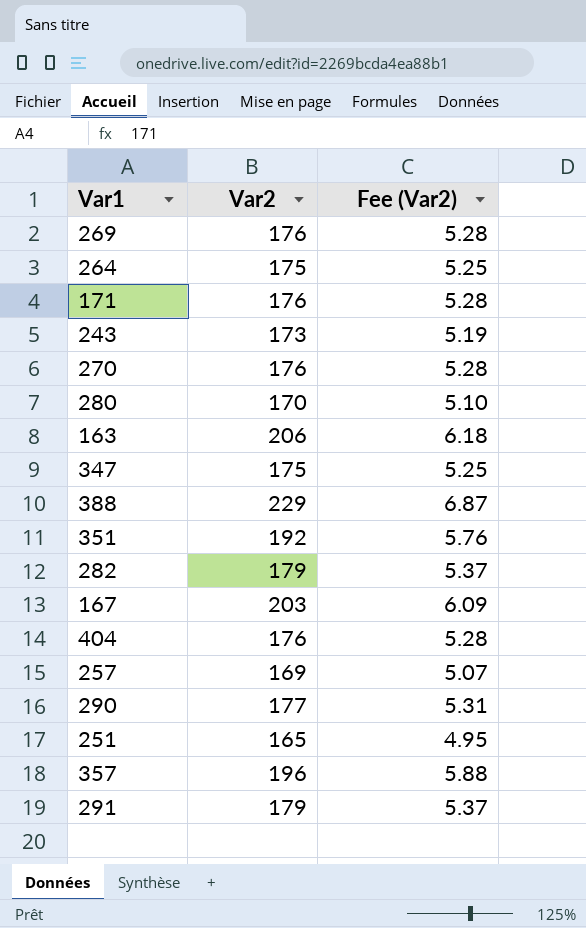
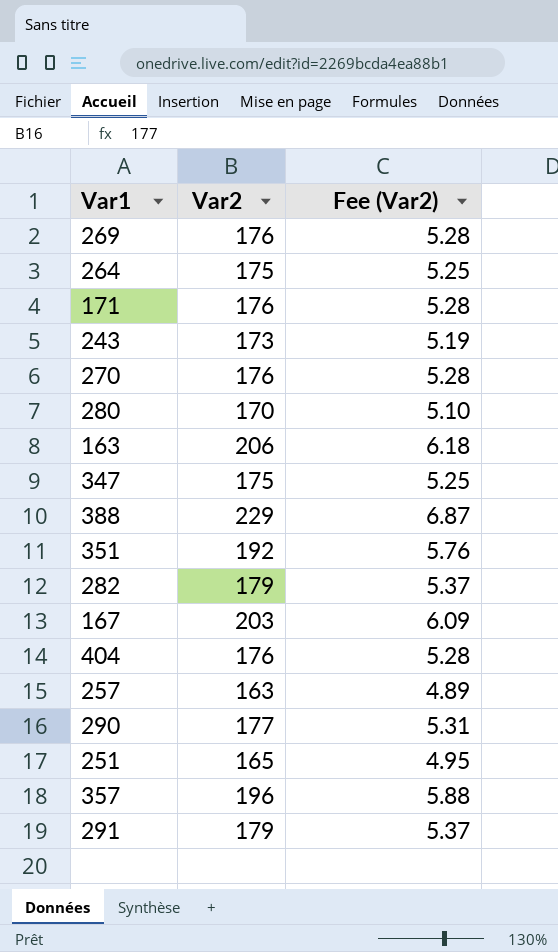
257 | Var2: 169 -> 163
257 | Fee (Var2): 5.07 -> 4.89

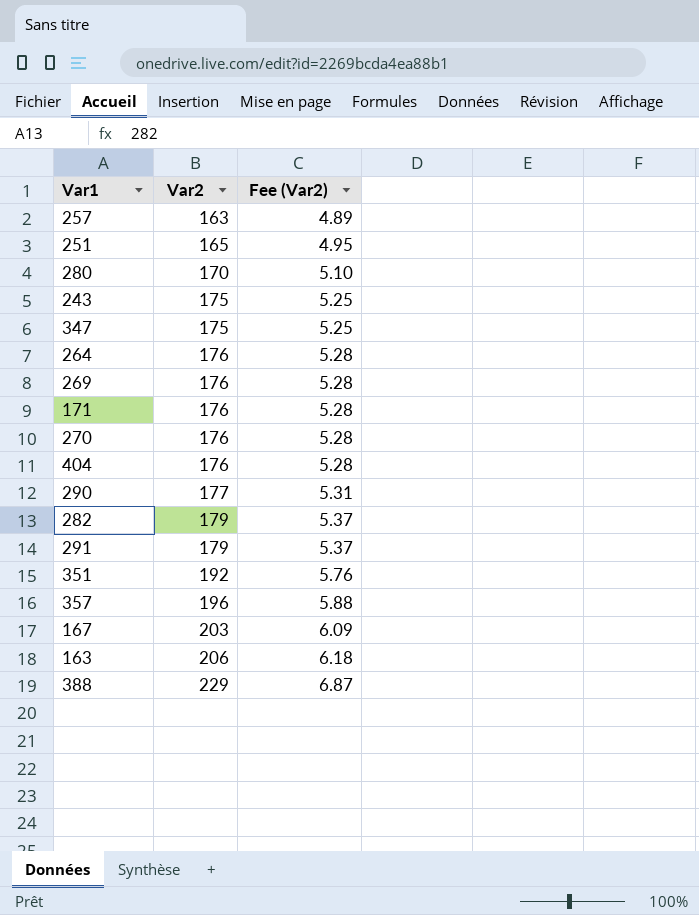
row order: none -> Var2 ascending
243 | Var2: 173 -> 175
243 | Fee (Var2): 5.19 -> 5.25
264 | Var2: 175 -> 176
264 | Fee (Var2): 5.25 -> 5.28

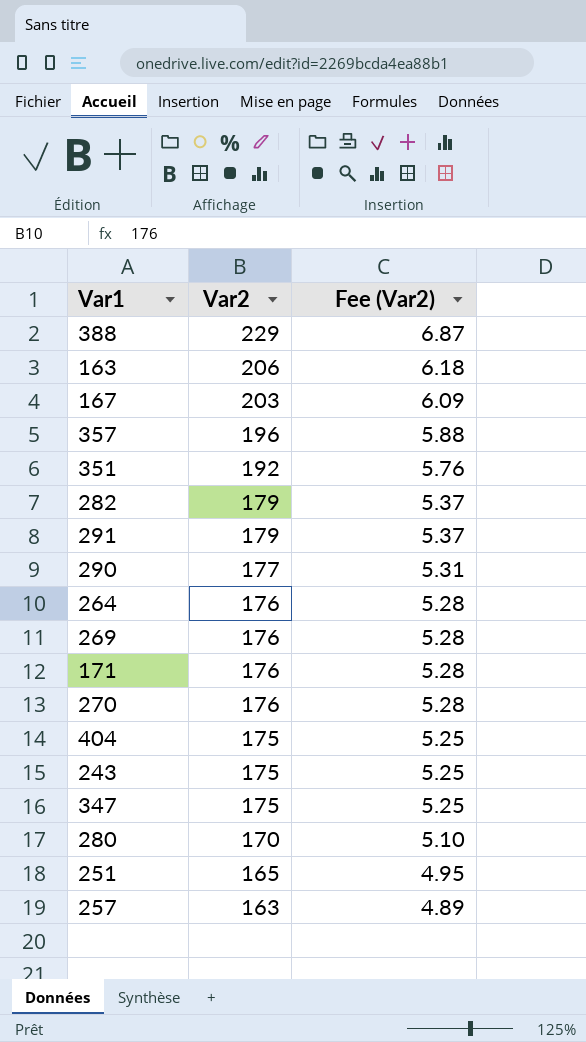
row order: Var2 ascending -> Var2 descending
404 | Var2: 176 -> 175
404 | Fee (Var2): 5.28 -> 5.25

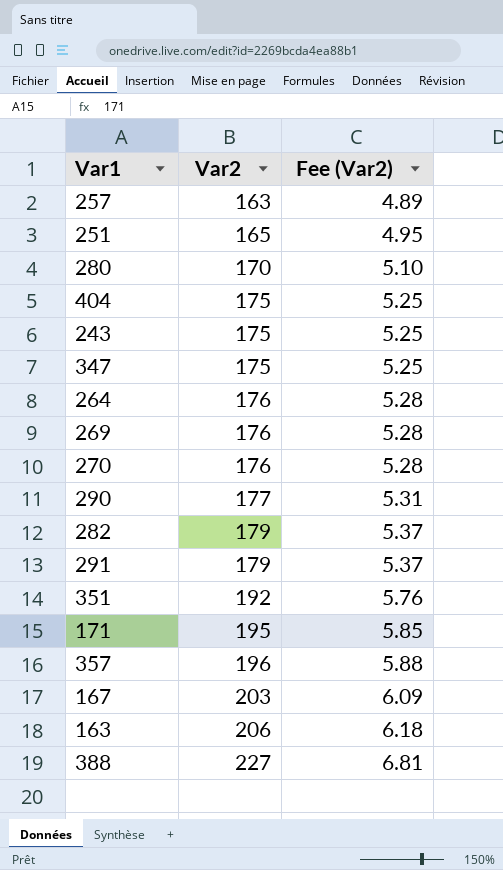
row order: Var2 descending -> Var2 ascending
171 | Var2: 176 -> 195
171 | Fee (Var2): 5.28 -> 5.85
388 | Var2: 229 -> 227
388 | Fee (Var2): 6.87 -> 6.81

